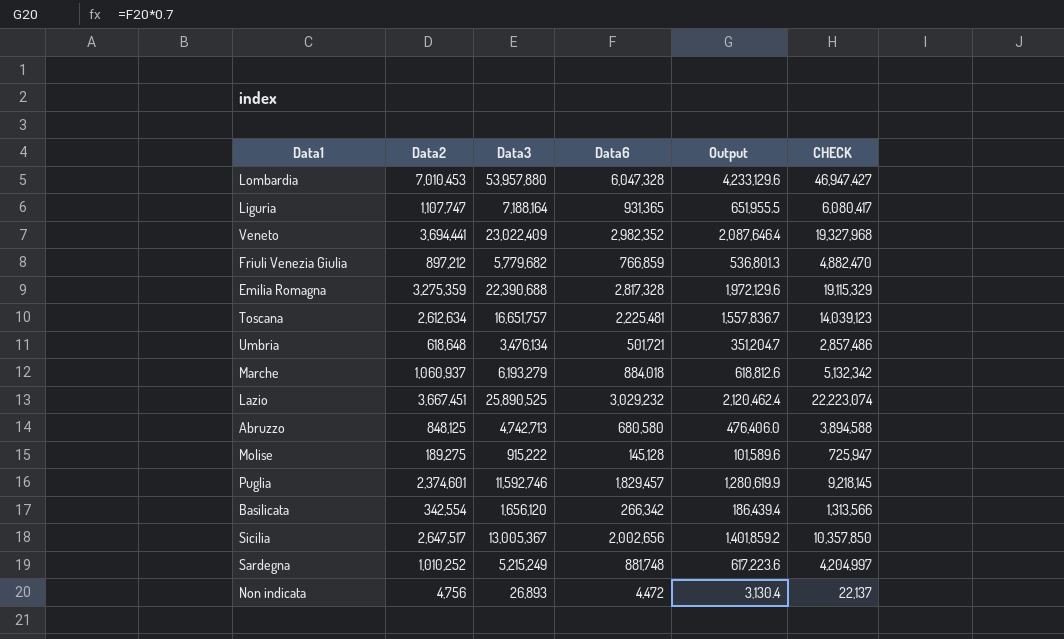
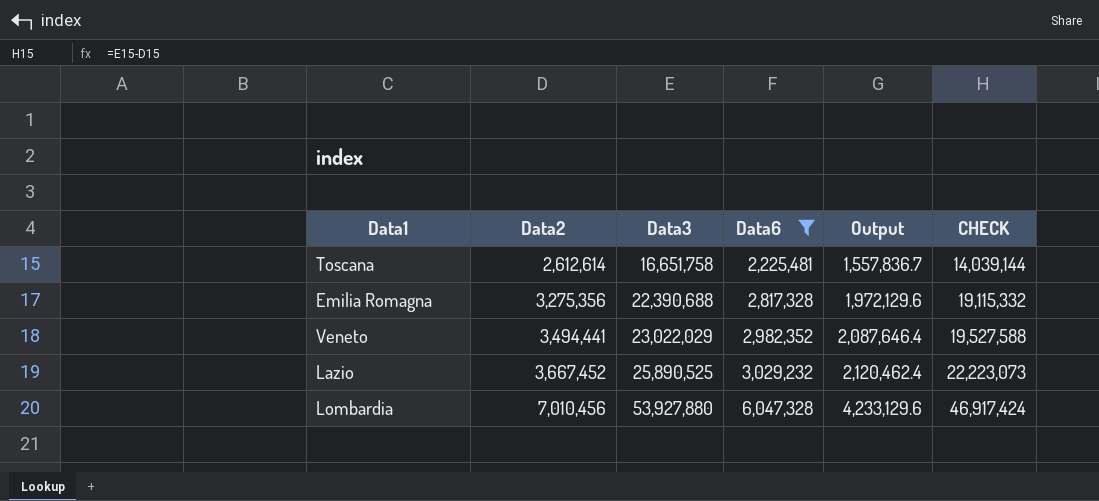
filter: none -> Data6 >= 2,225,481
row order: none -> Data2 ascending
Toscana | Data2: 2,612,634 -> 2,612,614
Toscana | Data3: 16,651,757 -> 16,651,758
Toscana | CHECK: 14,039,123 -> 14,039,144
Emilia Romagna | Data2: 3,275,359 -> 3,275,356
Emilia Romagna | CHECK: 19,115,329 -> 19,115,332
Veneto | Data2: 3,694,441 -> 3,494,441
Veneto | Data3: 23,022,409 -> 23,022,029
Veneto | CHECK: 19,327,968 -> 19,527,588
Lazio | Data2: 3,667,451 -> 3,667,452
Lazio | CHECK: 22,223,074 -> 22,223,073
Lombardia | Data2: 7,010,453 -> 7,010,456
Lombardia | Data3: 53,957,880 -> 53,927,880
Lombardia | CHECK: 46,947,427 -> 46,917,424

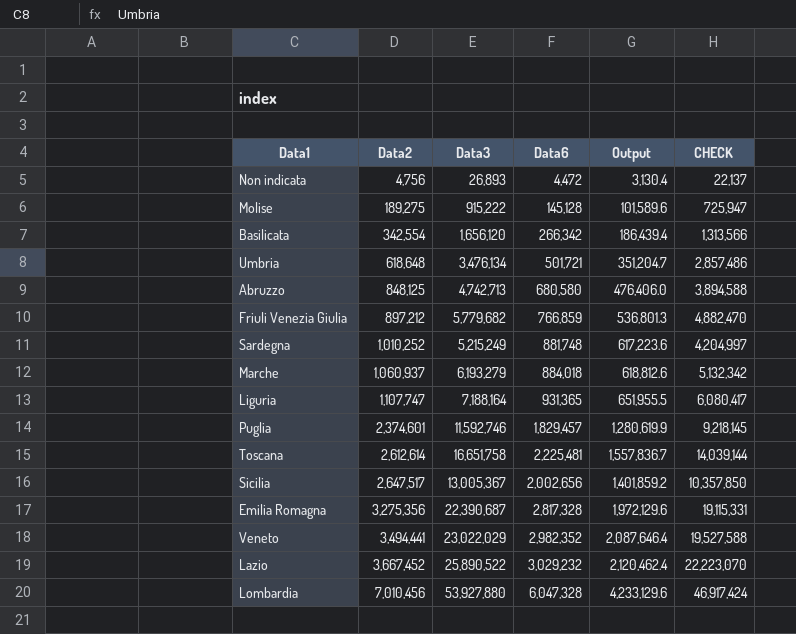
filter: Data6 >= 2,225,481 -> none
Emilia Romagna | Data3: 22,390,688 -> 22,390,687
Emilia Romagna | CHECK: 19,115,332 -> 19,115,331
Lazio | Data3: 25,890,525 -> 25,890,522
Lazio | CHECK: 22,223,073 -> 22,223,070

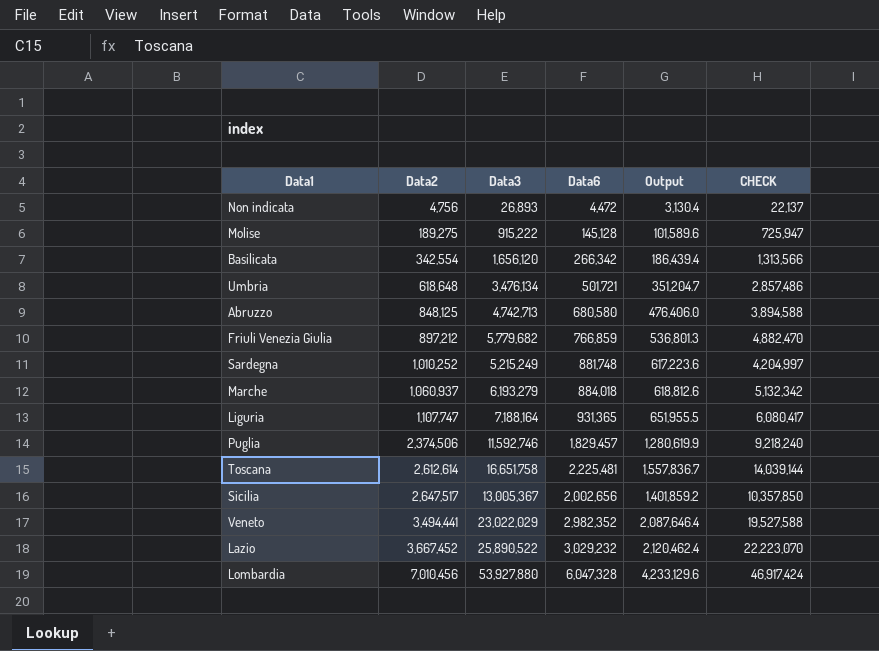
row Emilia Romagna: 3,275,356 | 22,390,687 | 2,817,328 | 1,972,129.6 | 19,115,331 -> none
Puglia | Data2: 2,374,601 -> 2,374,506
Puglia | CHECK: 9,218,145 -> 9,218,240

